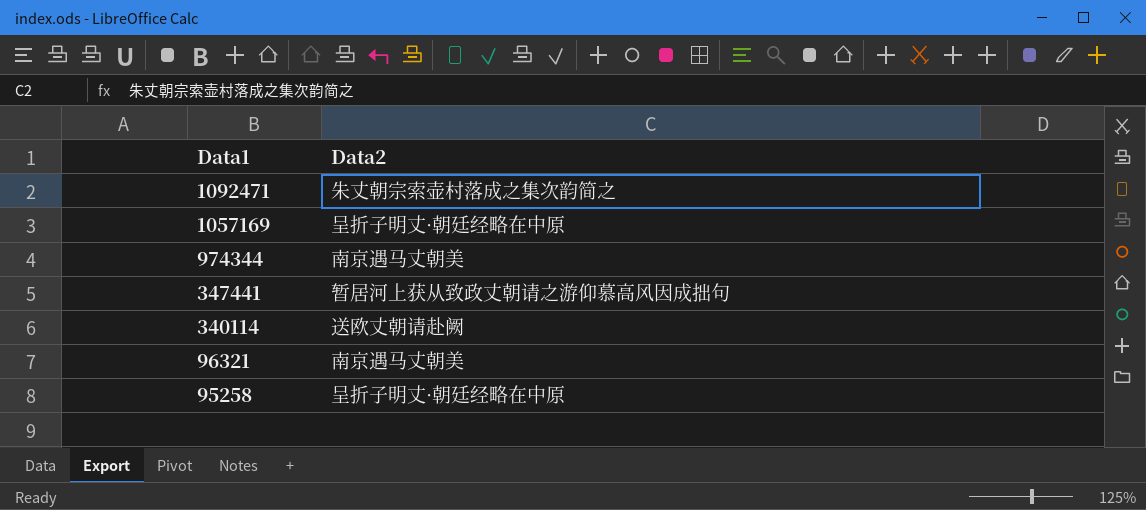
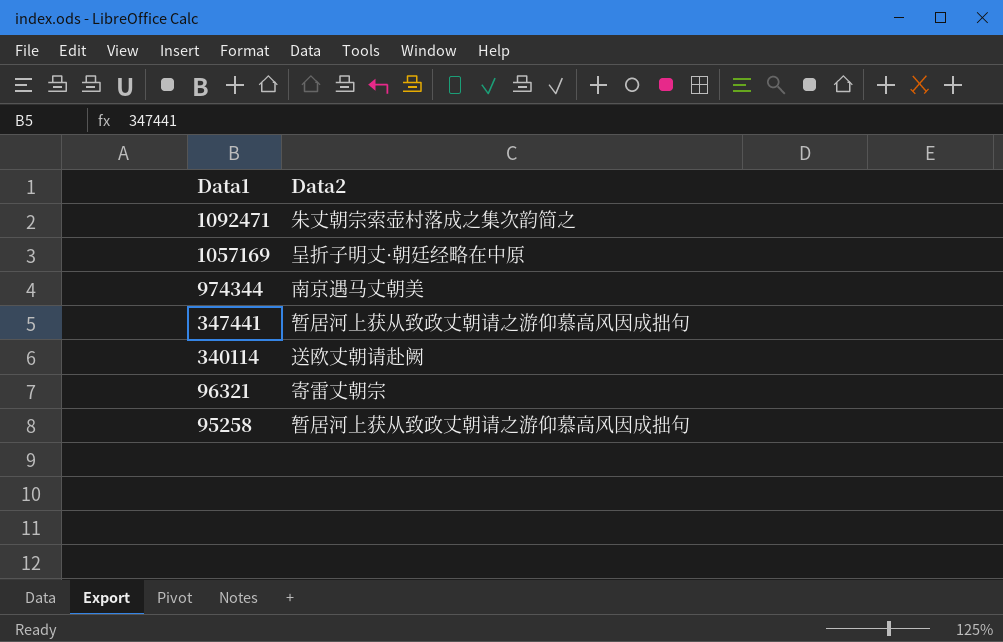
96321 | Data2: 南京遇马丈朝美 -> 寄雷丈朝宗
95258 | Data2: 呈折子明丈·朝廷经略在中原 -> 暂居河上获从致政丈朝请之游仰慕高风因成拙句

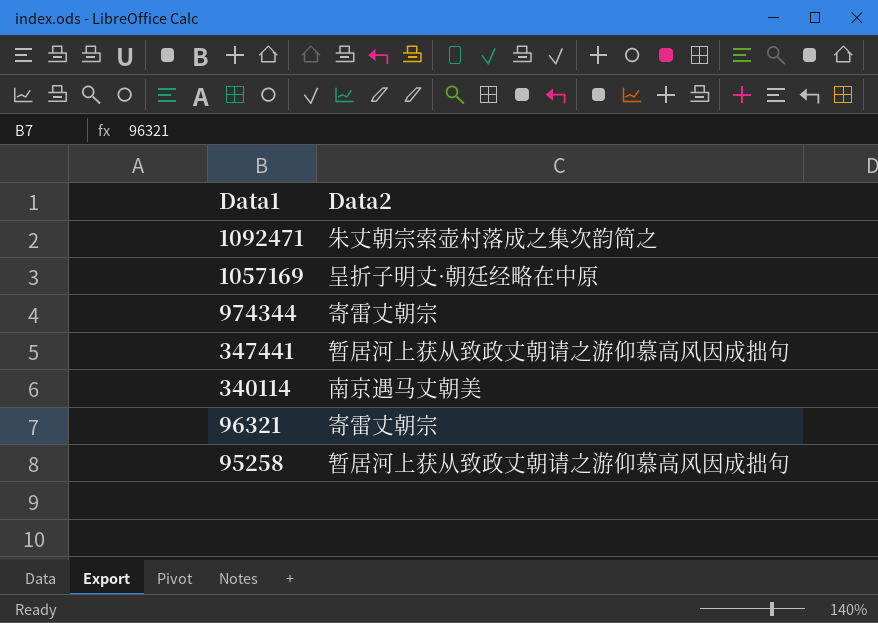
974344 | Data2: 南京遇马丈朝美 -> 寄雷丈朝宗
340114 | Data2: 送欧丈朝请赴阙 -> 南京遇马丈朝美

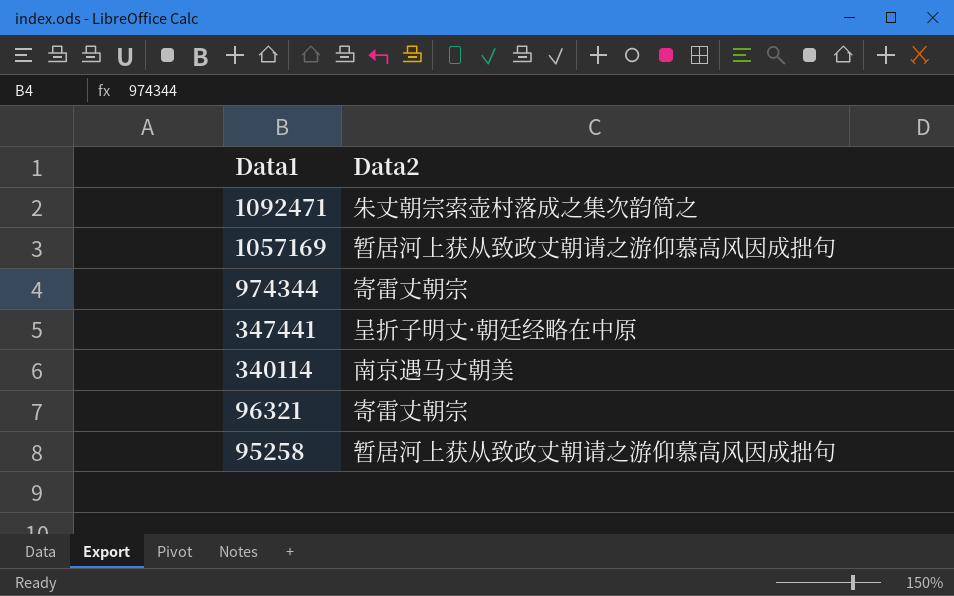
1057169 | Data2: 呈折子明丈·朝廷经略在中原 -> 暂居河上获从致政丈朝请之游仰慕高风因成拙句
347441 | Data2: 暂居河上获从致政丈朝请之游仰慕高风因成拙句 -> 呈折子明丈·朝廷经略在中原

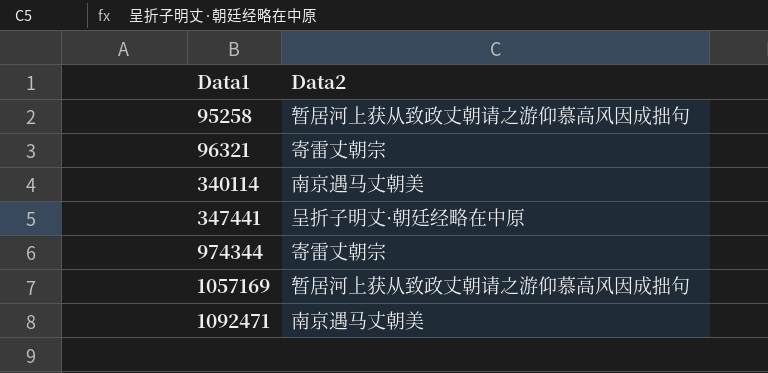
row order: Data1 descending -> Data1 ascending
1092471 | Data2: 朱丈朝宗索壶村落成之集次韵简之 -> 南京遇马丈朝美

